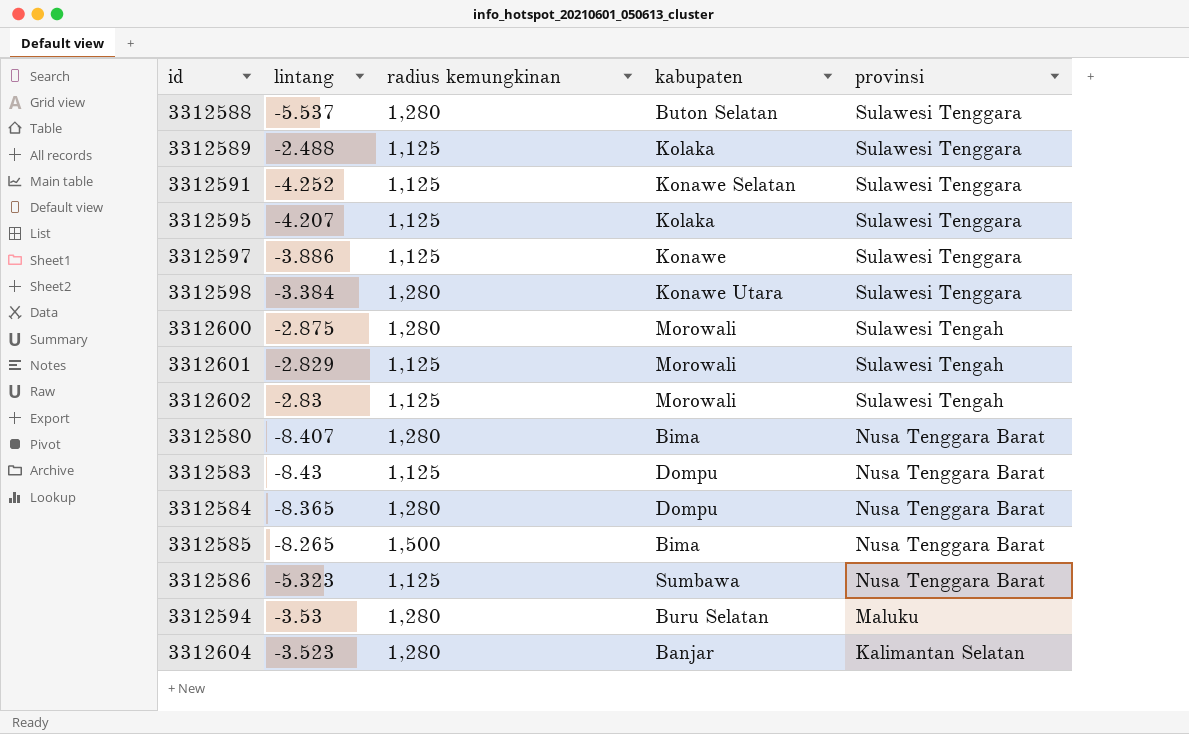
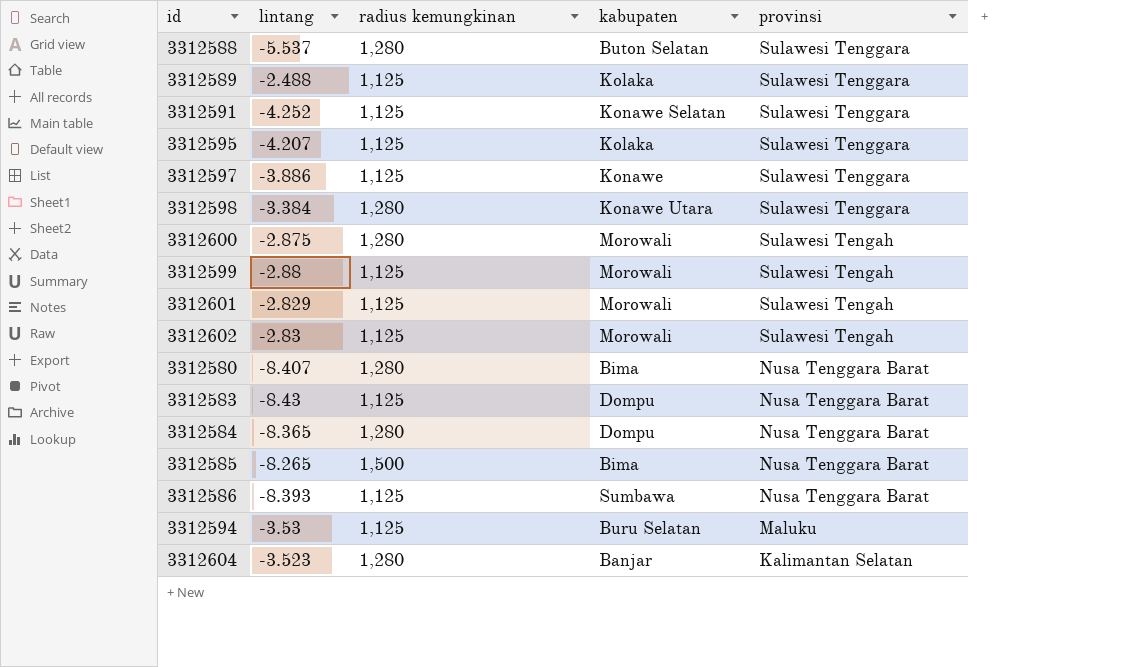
row 3312599: none -> -2.88 | 1,125 | Morowali | Sulawesi Tengah
3312586 | lintang: -5.323 -> -8.393
3312594 | radius kemungkinan: 1,280 -> 1,125

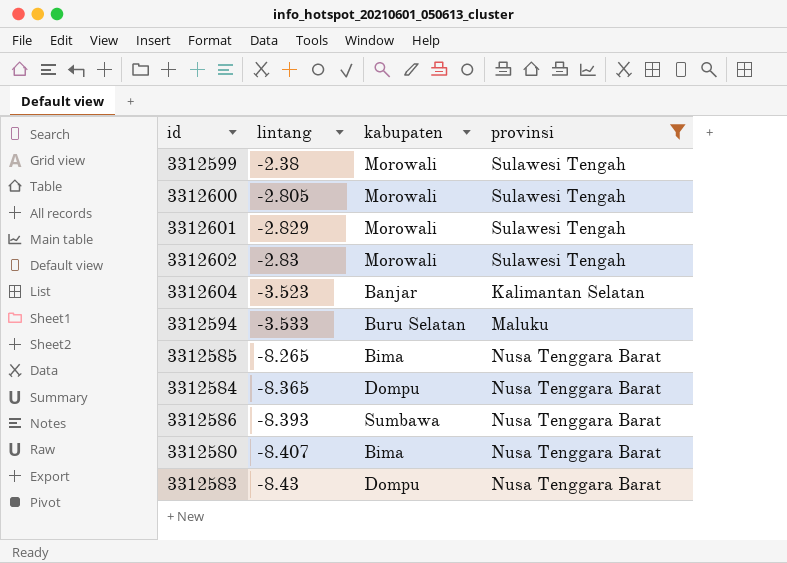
filter: none -> provinsi != Sulawesi Tenggara
row order: provinsi descending -> lintang descending
column radius kemungkinan | position: 3 -> none
3312599 | lintang: -2.88 -> -2.38
3312600 | lintang: -2.875 -> -2.805
3312594 | lintang: -3.53 -> -3.533

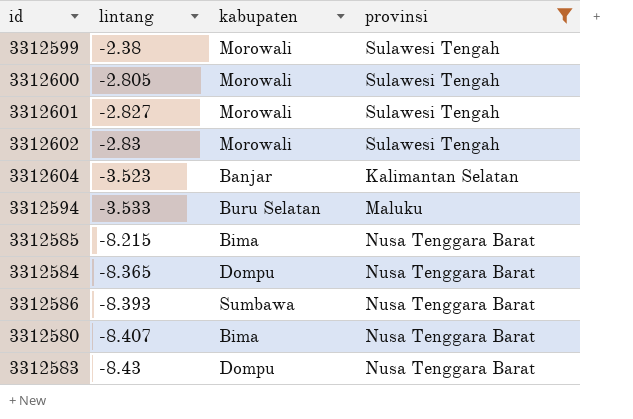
3312601 | lintang: -2.829 -> -2.827
3312585 | lintang: -8.265 -> -8.215

